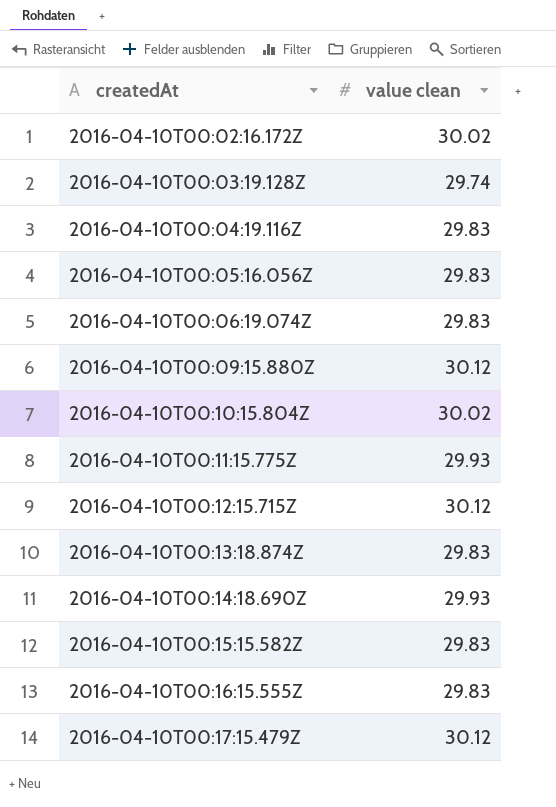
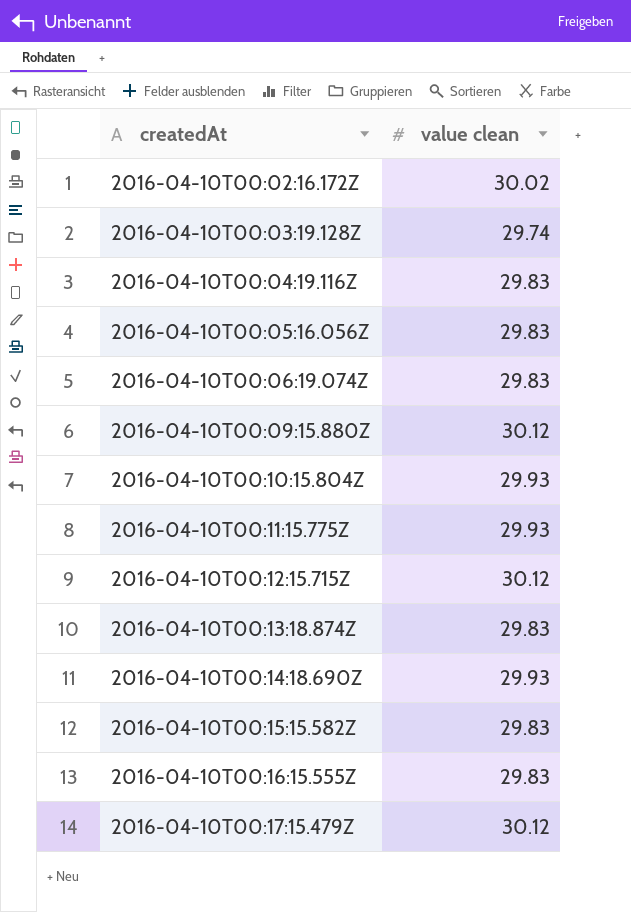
2016-04-10T00:10:15.804Z | value clean: 30.02 -> 29.93

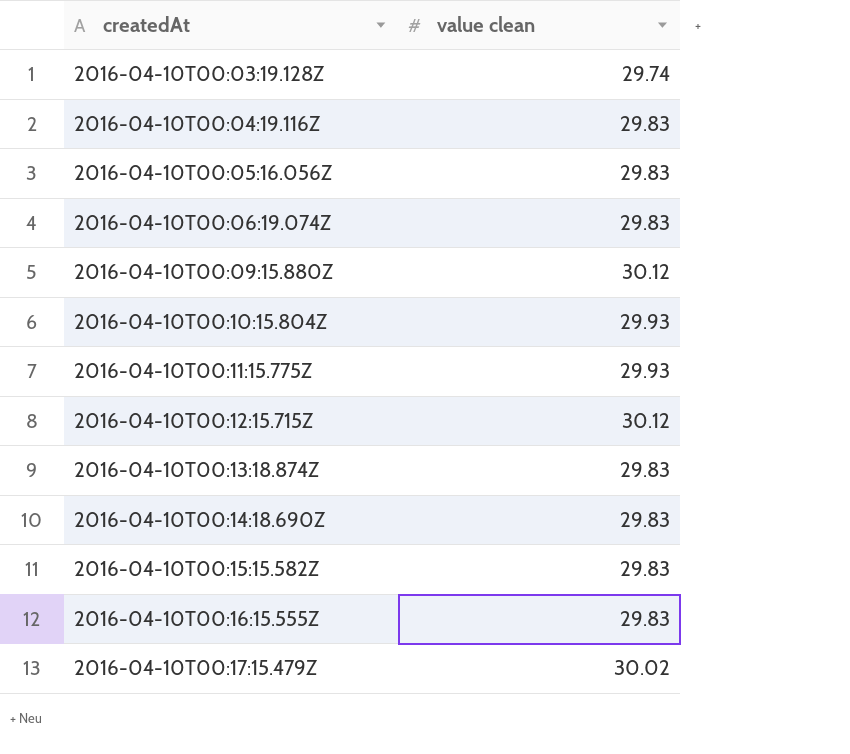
row 2016-04-10T00:02:16.172Z: 30.02 -> none
2016-04-10T00:14:18.690Z | value clean: 29.93 -> 29.83
2016-04-10T00:17:15.479Z | value clean: 30.12 -> 30.02

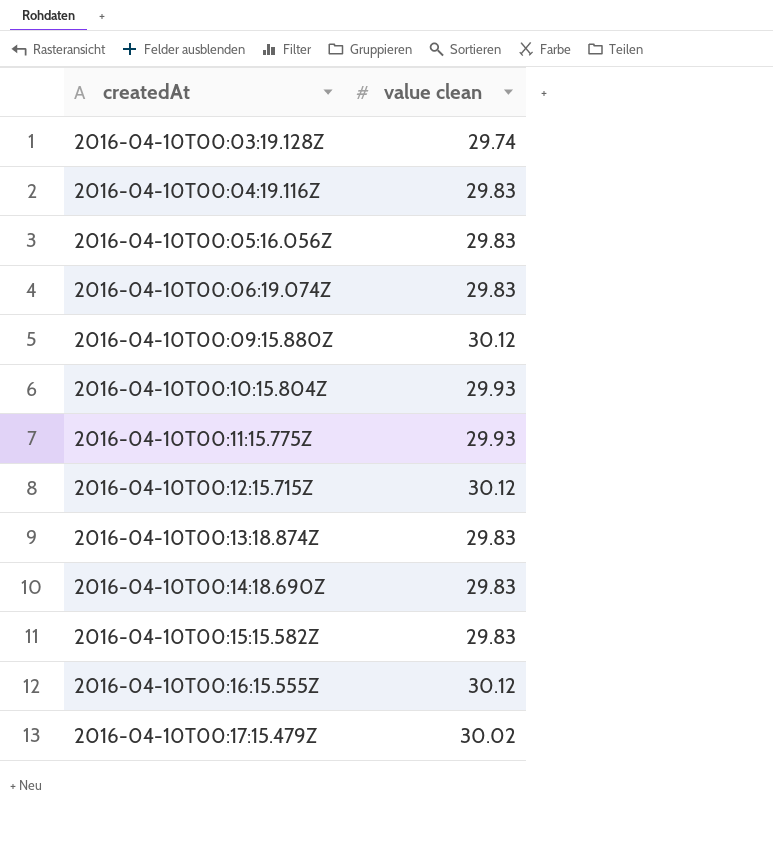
2016-04-10T00:16:15.555Z | value clean: 29.83 -> 30.12

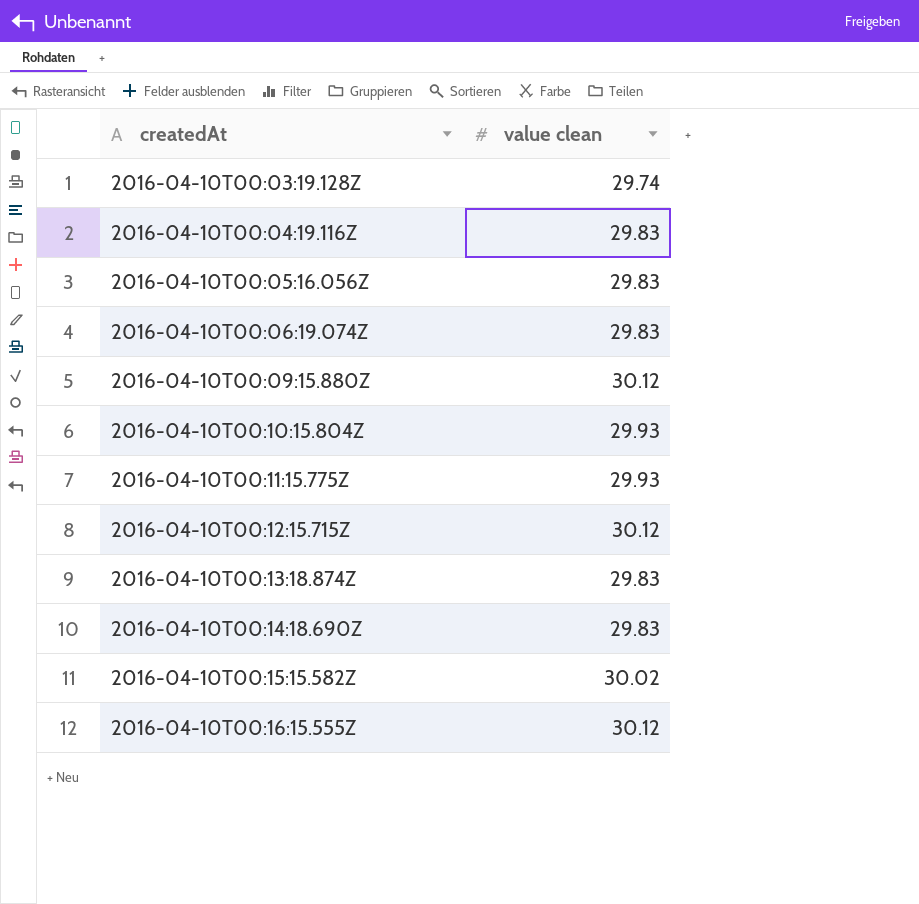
row 2016-04-10T00:17:15.479Z: 30.02 -> none
2016-04-10T00:15:15.582Z | value clean: 29.83 -> 30.02

